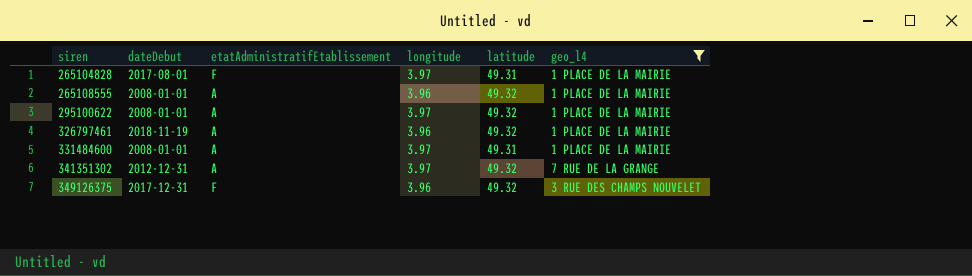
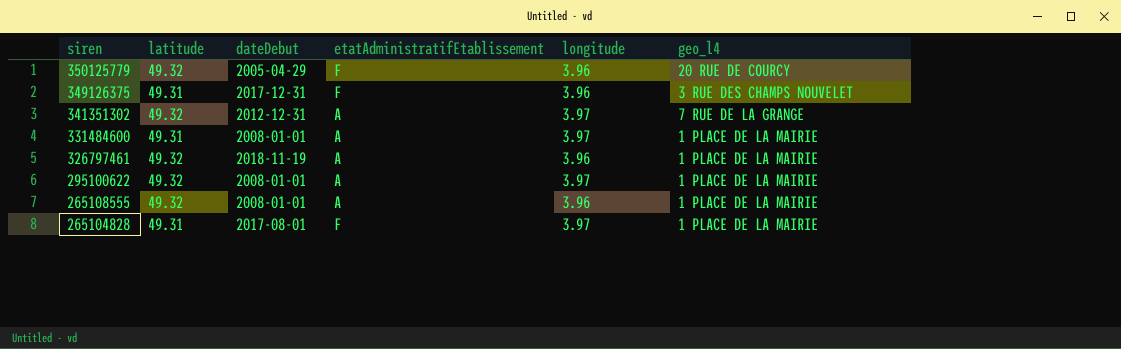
filter: geo_l4 != 20 RUE DE COURCY -> none
row order: siren ascending -> siren descending
column latitude | position: 5 -> 2
349126375 | latitude: 49.32 -> 49.31

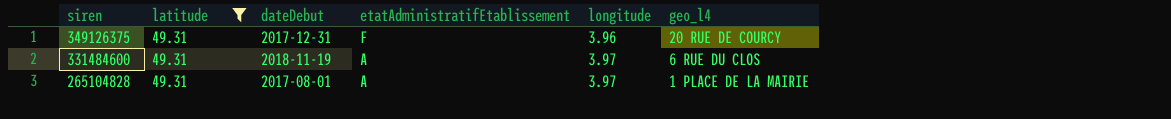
filter: none -> latitude = 49.31
349126375 | geo_l4: 3 RUE DES CHAMPS NOUVELET -> 20 RUE DE COURCY
331484600 | dateDebut: 2008-01-01 -> 2018-11-19
331484600 | geo_l4: 1 PLACE DE LA MAIRIE -> 6 RUE DU CLOS
265104828 | etatAdministratifEtablissement: F -> A

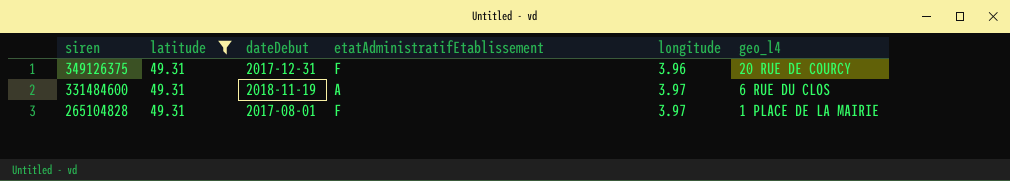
265104828 | etatAdministratifEtablissement: A -> F

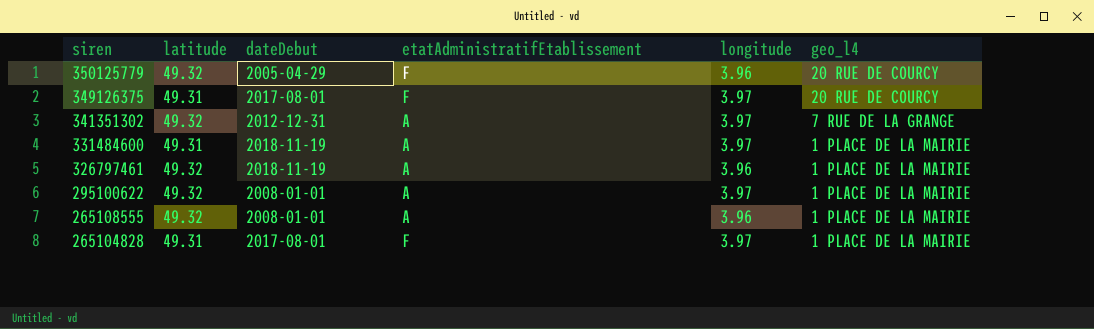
filter: latitude = 49.31 -> none
349126375 | dateDebut: 2017-12-31 -> 2017-08-01
349126375 | longitude: 3.96 -> 3.97
331484600 | geo_l4: 6 RUE DU CLOS -> 1 PLACE DE LA MAIRIE

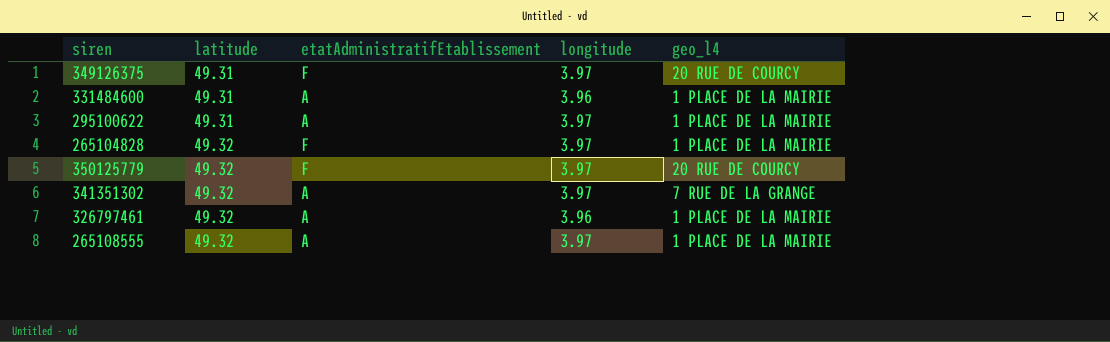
row order: siren descending -> latitude ascending
column dateDebut | position: 3 -> none
331484600 | longitude: 3.97 -> 3.96
295100622 | latitude: 49.32 -> 49.31
265104828 | latitude: 49.31 -> 49.32
350125779 | longitude: 3.96 -> 3.97
265108555 | longitude: 3.96 -> 3.97

